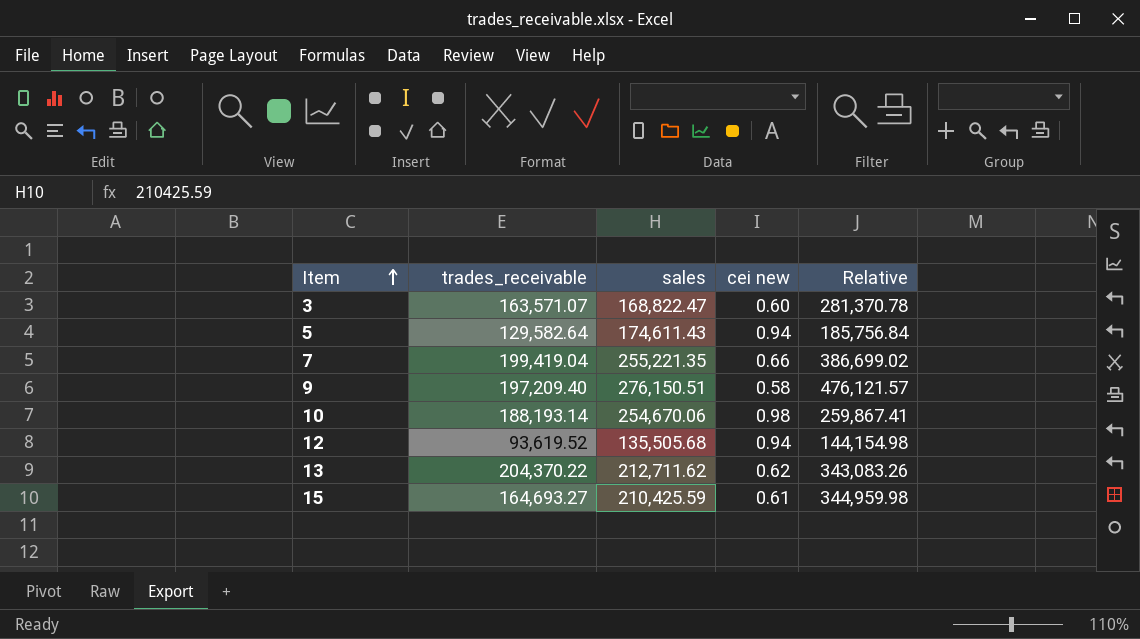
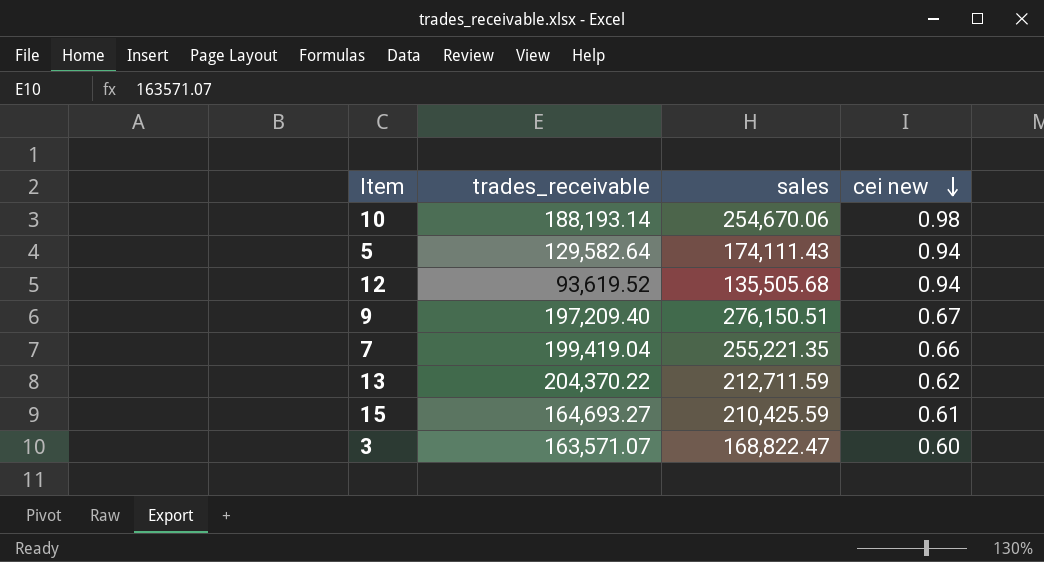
row order: Item ascending -> cei new descending
column Relative | formula: [sales] / [cei new] -> none
5 | sales: 174,611.43 -> 174,111.43
9 | cei new: 0.58 -> 0.67
13 | sales: 212,711.62 -> 212,711.59

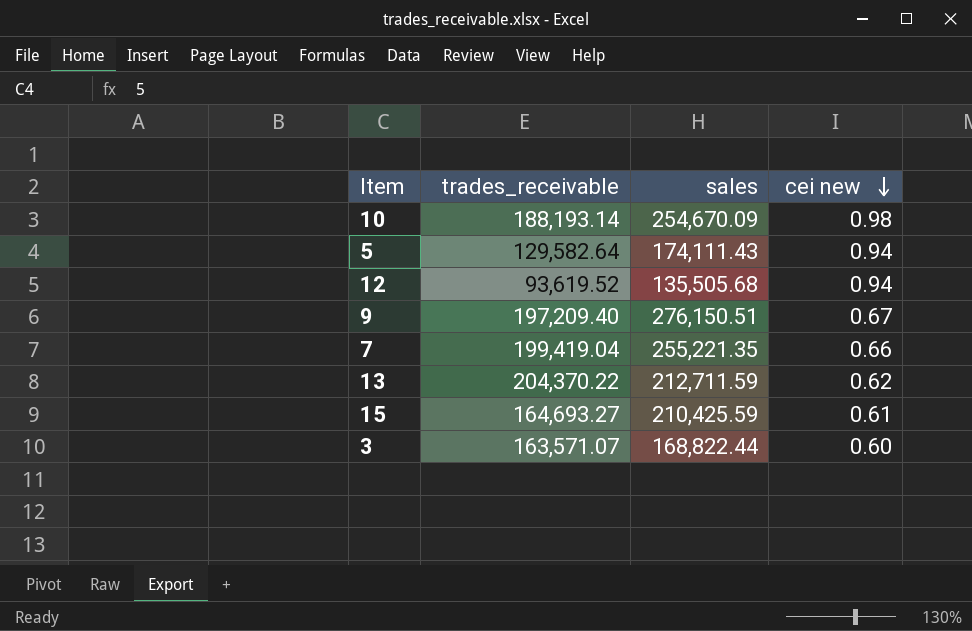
10 | sales: 254,670.06 -> 254,670.09
3 | sales: 168,822.47 -> 168,822.44

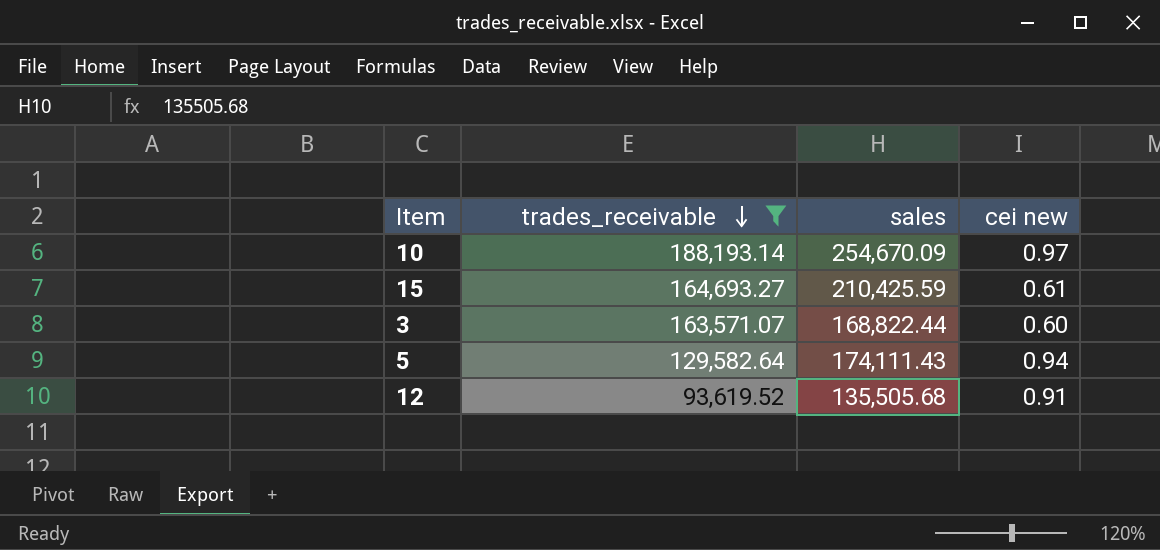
filter: none -> trades_receivable <= 188,193.14
row order: cei new descending -> trades_receivable descending
10 | cei new: 0.98 -> 0.97
12 | cei new: 0.94 -> 0.91

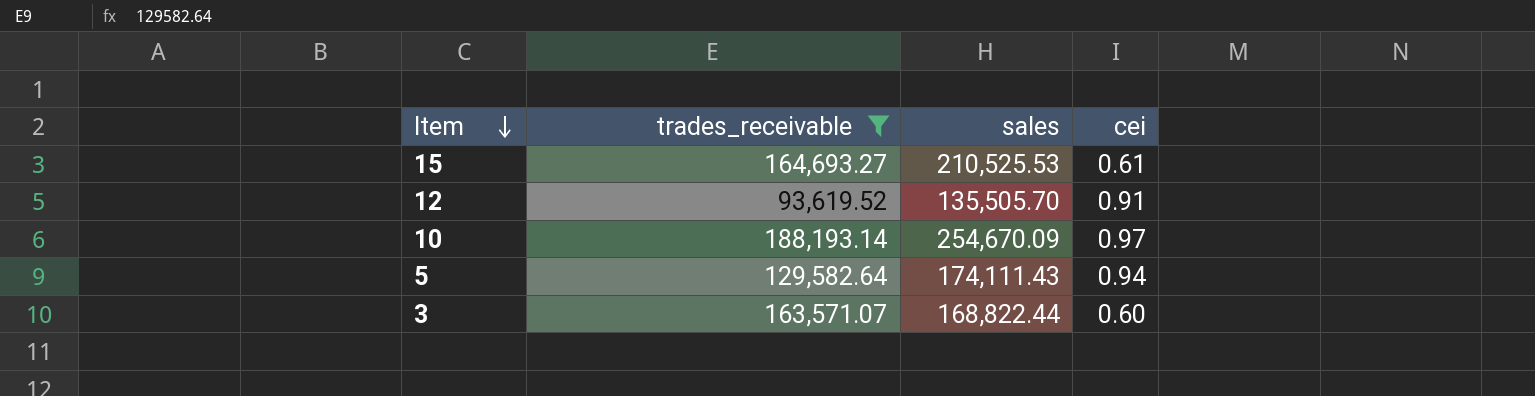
row order: trades_receivable descending -> Item descending
column name: cei new -> cei
15 | sales: 210,425.59 -> 210,525.53
12 | sales: 135,505.68 -> 135,505.70

